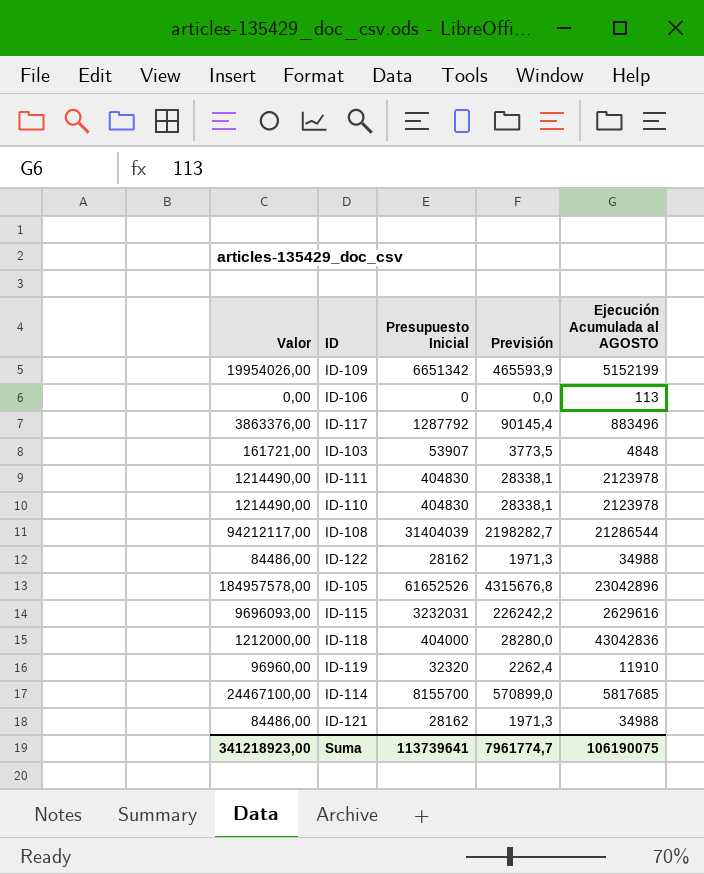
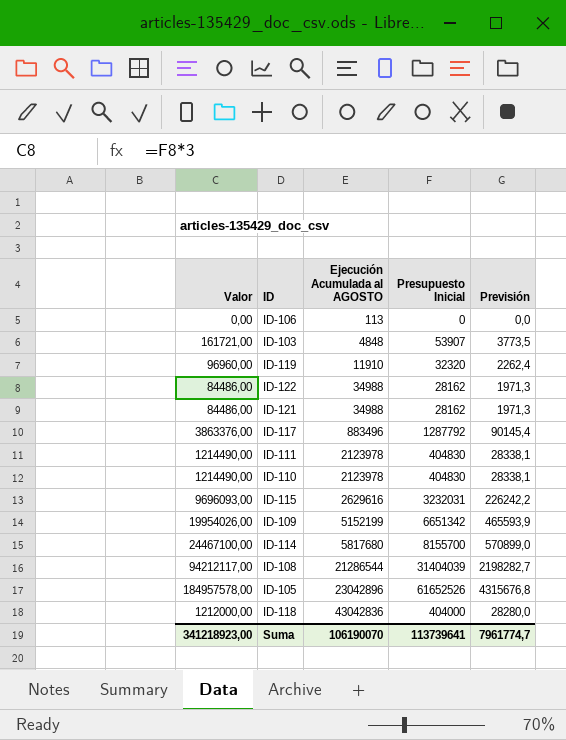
row order: none -> Ejecución Acumulada al AGOSTO ascending
column Ejecución Acumulada al AGOSTO | position: 5 -> 3
ID-114 | Ejecución Acumulada al AGOSTO: 5817685 -> 5817680
Suma | Ejecución Acumulada al AGOSTO: 106190075 -> 106190070

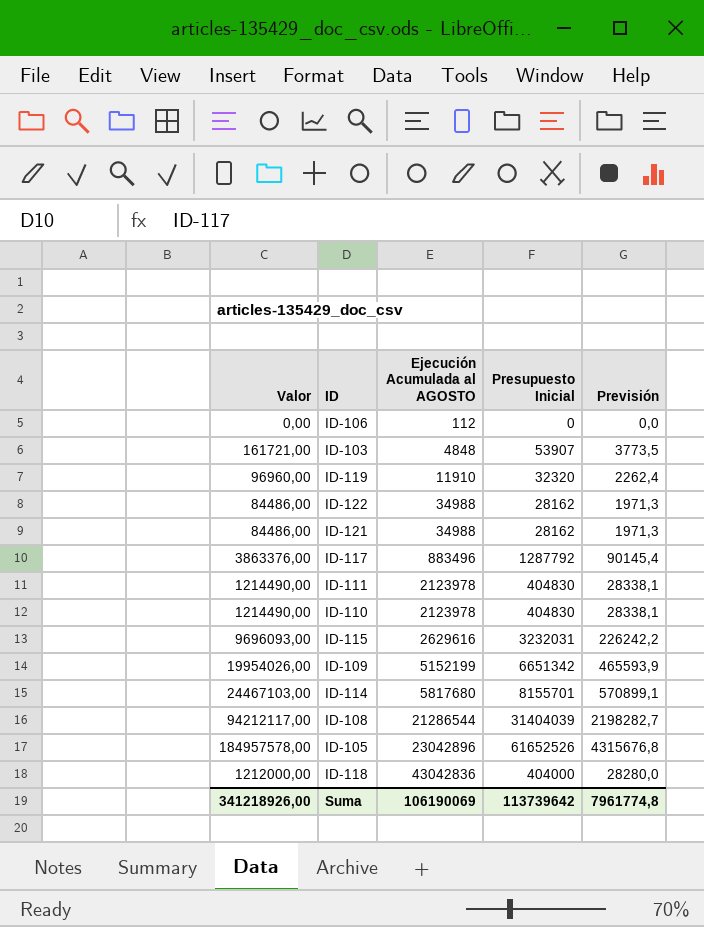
ID-106 | Ejecución Acumulada al AGOSTO: 113 -> 112
ID-114 | Valor: 24467100,00 -> 24467103,00
ID-114 | Presupuesto Inicial: 8155700 -> 8155701
ID-114 | Previsión: 570899,0 -> 570899,1
Suma | Valor: 341218923,00 -> 341218926,00
Suma | Ejecución Acumulada al AGOSTO: 106190070 -> 106190069
Suma | Presupuesto Inicial: 113739641 -> 113739642
Suma | Previsión: 7961774,7 -> 7961774,8

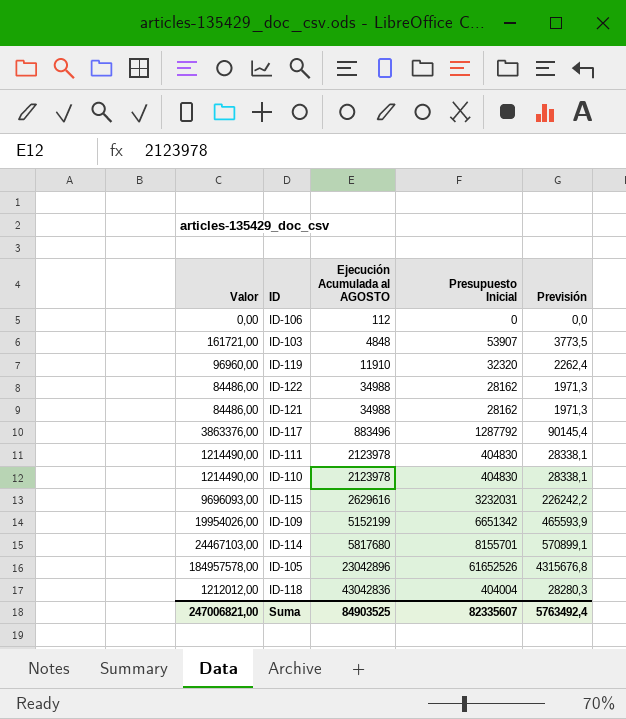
row ID-108: 94212117,00 | 21286544 | 31404039 | 2198282,7 -> none
ID-118 | Valor: 1212000,00 -> 1212012,00
ID-118 | Presupuesto Inicial: 404000 -> 404004
ID-118 | Previsión: 28280,0 -> 28280,3
Suma | Valor: 341218926,00 -> 247006821,00
Suma | Ejecución Acumulada al AGOSTO: 106190069 -> 84903525
Suma | Presupuesto Inicial: 113739642 -> 82335607
Suma | Previsión: 7961774,8 -> 5763492,4

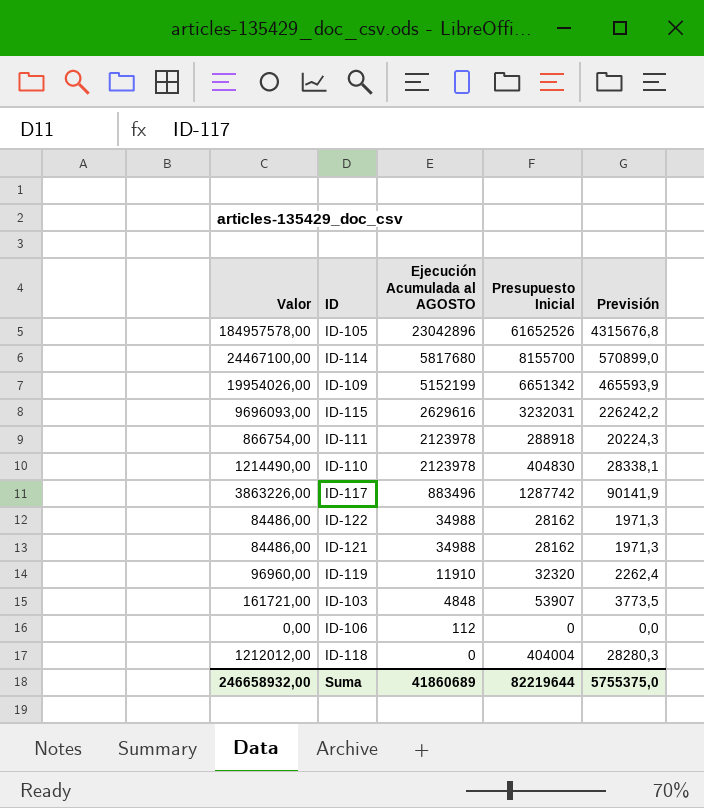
row order: Ejecución Acumulada al AGOSTO ascending -> Ejecución Acumulada al AGOSTO descending
ID-114 | Valor: 24467103,00 -> 24467100,00
ID-114 | Presupuesto Inicial: 8155701 -> 8155700
ID-114 | Previsión: 570899,1 -> 570899,0
ID-111 | Valor: 1214490,00 -> 866754,00
ID-111 | Presupuesto Inicial: 404830 -> 288918
ID-111 | Previsión: 28338,1 -> 20224,3
ID-117 | Valor: 3863376,00 -> 3863226,00
ID-117 | Presupuesto Inicial: 1287792 -> 1287742
ID-117 | Previsión: 90145,4 -> 90141,9
ID-118 | Ejecución Acumulada al AGOSTO: 43042836 -> 0
Suma | Valor: 247006821,00 -> 246658932,00
Suma | Ejecución Acumulada al AGOSTO: 84903525 -> 41860689
Suma | Presupuesto Inicial: 82335607 -> 82219644
Suma | Previsión: 5763492,4 -> 5755375,0

